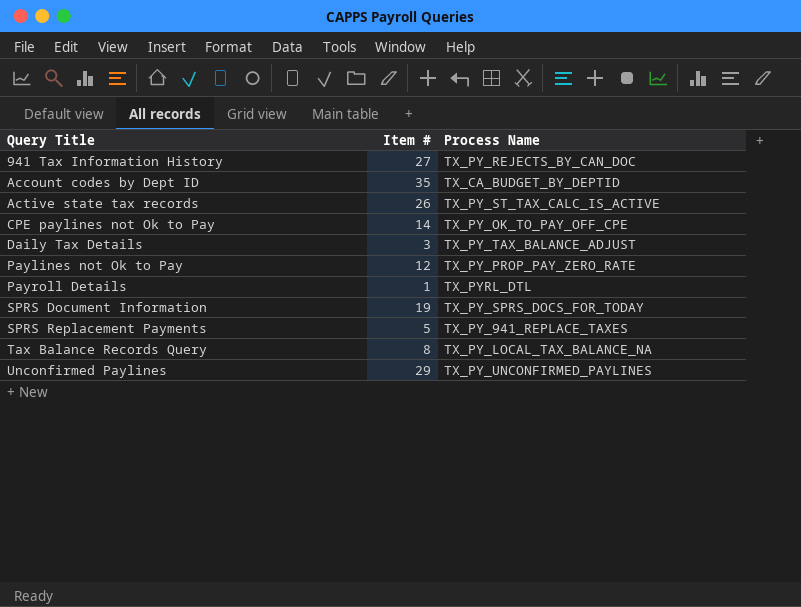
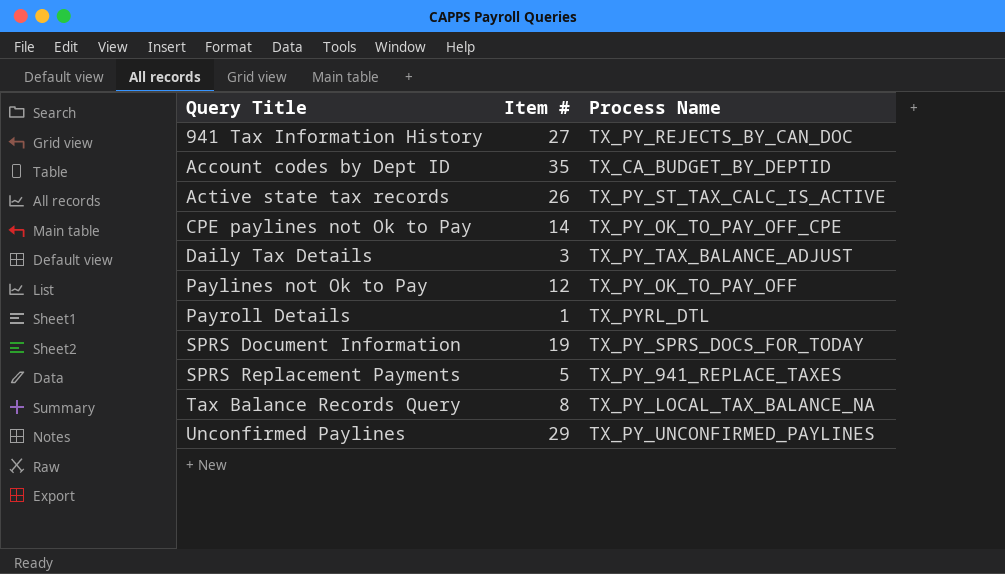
Paylines not Ok to Pay | Process Name: TX_PY_PROP_PAY_ZERO_RATE -> TX_PY_OK_TO_PAY_OFF

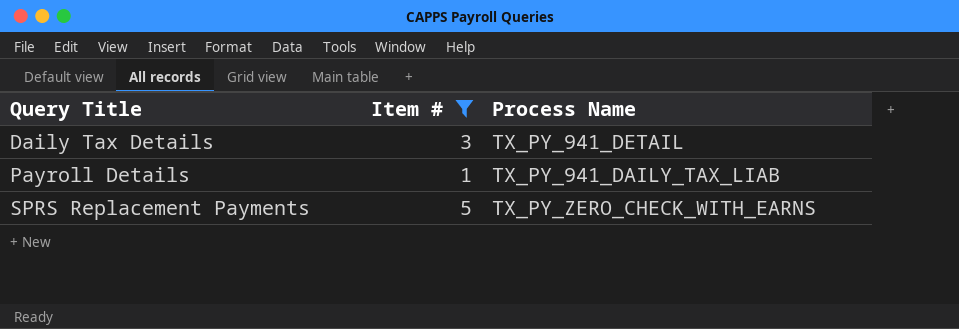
filter: none -> Item # <= 5
Daily Tax Details | Process Name: TX_PY_TAX_BALANCE_ADJUST -> TX_PY_941_DETAIL
Payroll Details | Process Name: TX_PYRL_DTL -> TX_PY_941_DAILY_TAX_LIAB
SPRS Replacement Payments | Process Name: TX_PY_941_REPLACE_TAXES -> TX_PY_ZERO_CHECK_WITH_EARNS

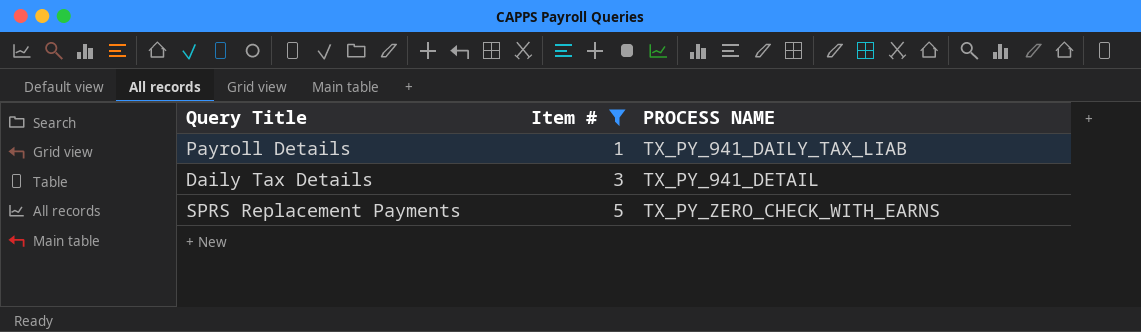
row order: Query Title ascending -> Item # ascending
column name: Process Name -> PROCESS NAME

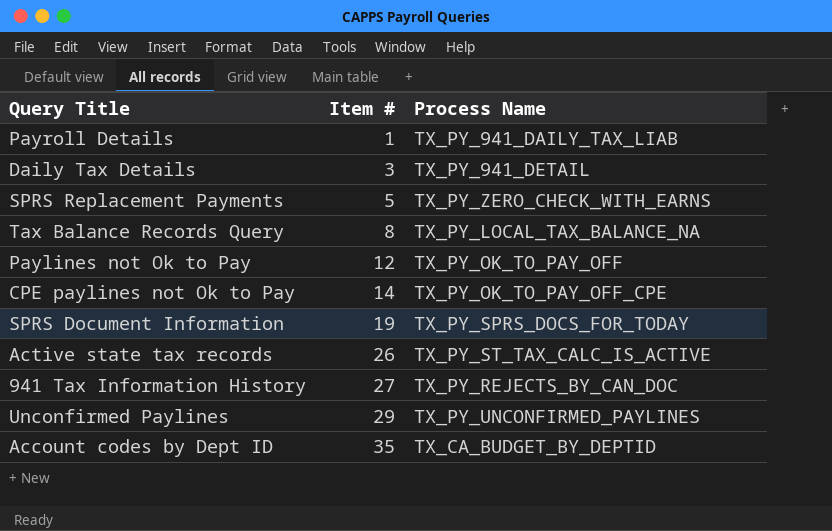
filter: Item # <= 5 -> none
column name: PROCESS NAME -> Process Name

